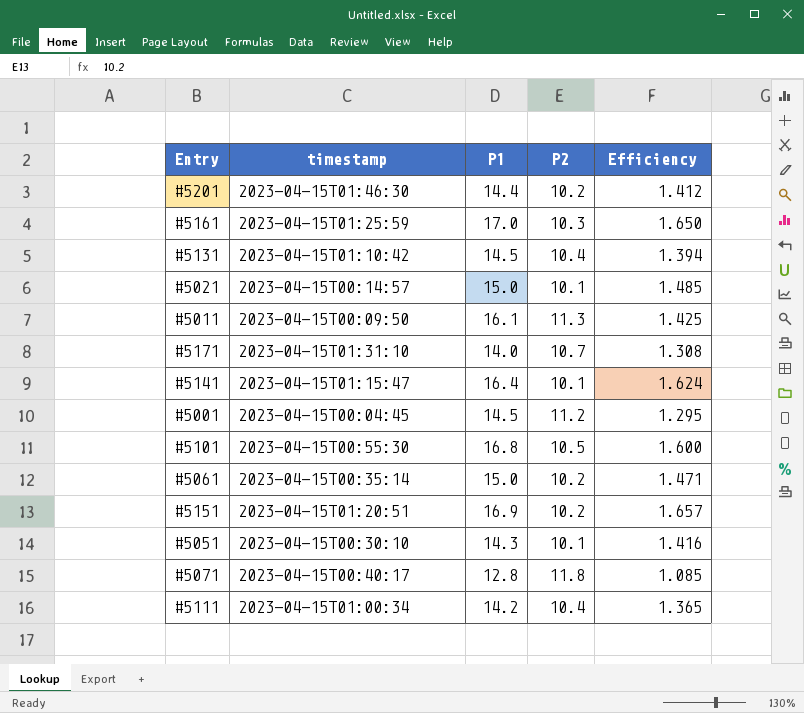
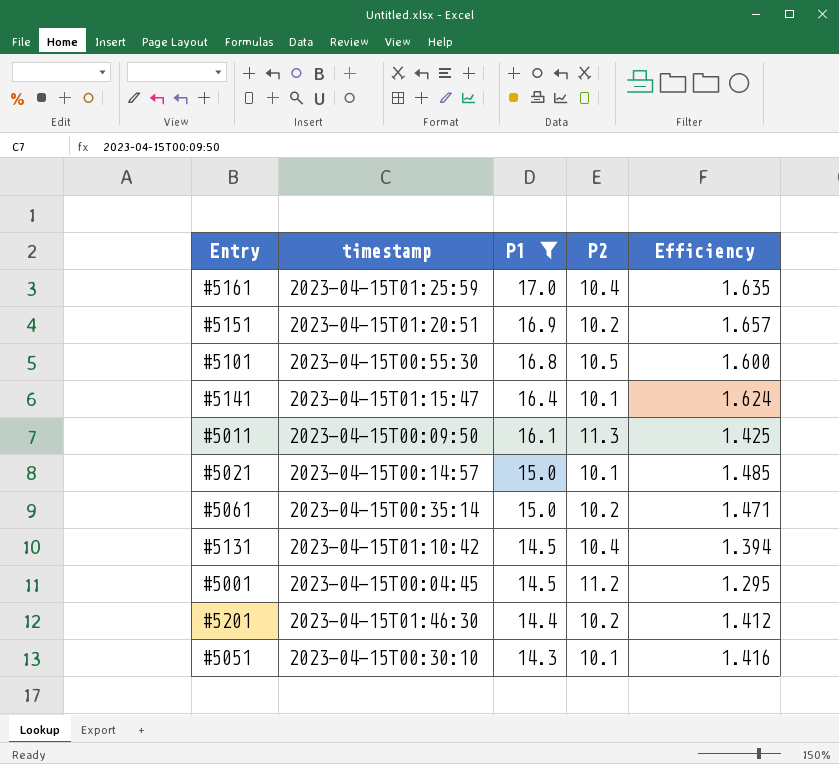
filter: none -> P1 >= 14.3
row order: none -> P1 descending
#5161 | P2: 10.3 -> 10.4
#5161 | Efficiency: 1.650 -> 1.635

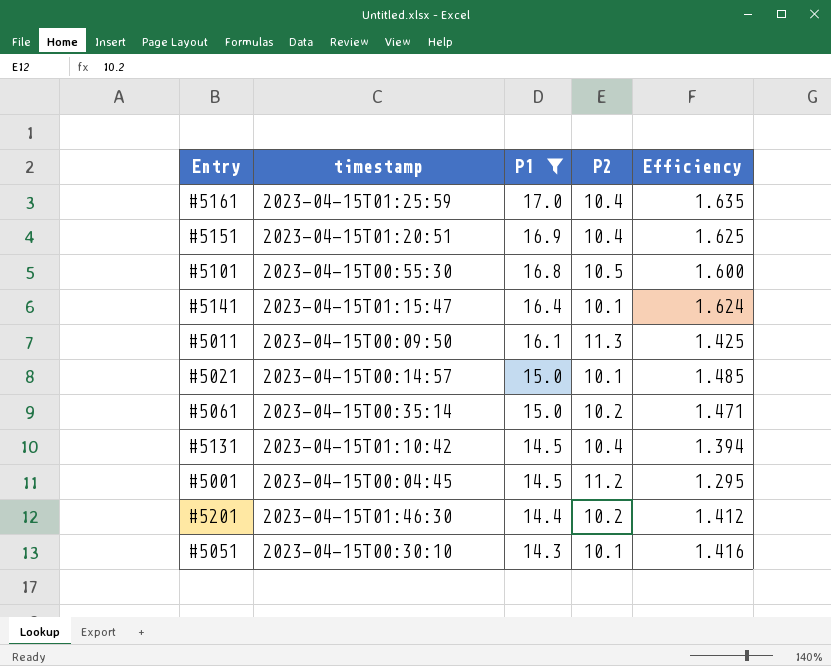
#5151 | P2: 10.2 -> 10.4
#5151 | Efficiency: 1.657 -> 1.625

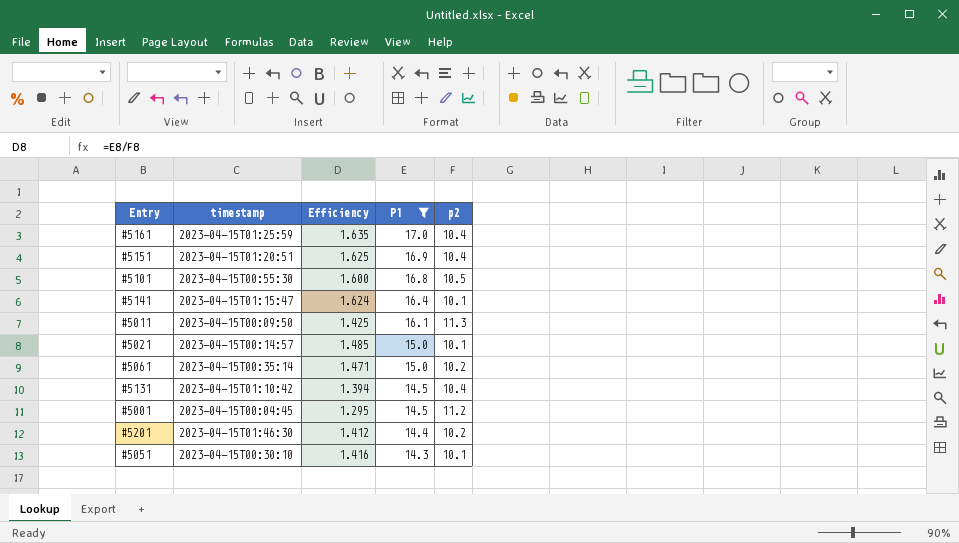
column Efficiency | position: 5 -> 3
column name: P2 -> p2

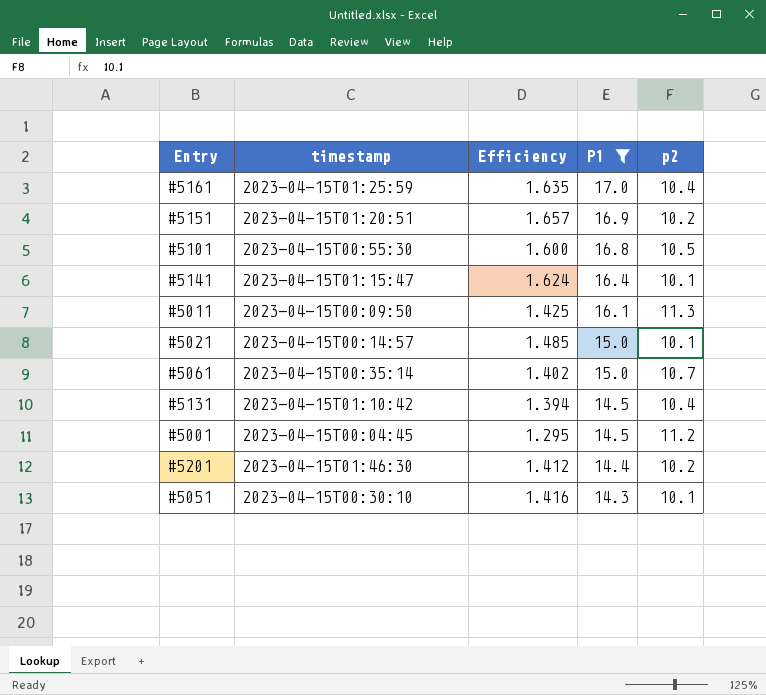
#5151 | Efficiency: 1.625 -> 1.657
#5151 | p2: 10.4 -> 10.2
#5061 | Efficiency: 1.471 -> 1.402
#5061 | p2: 10.2 -> 10.7

